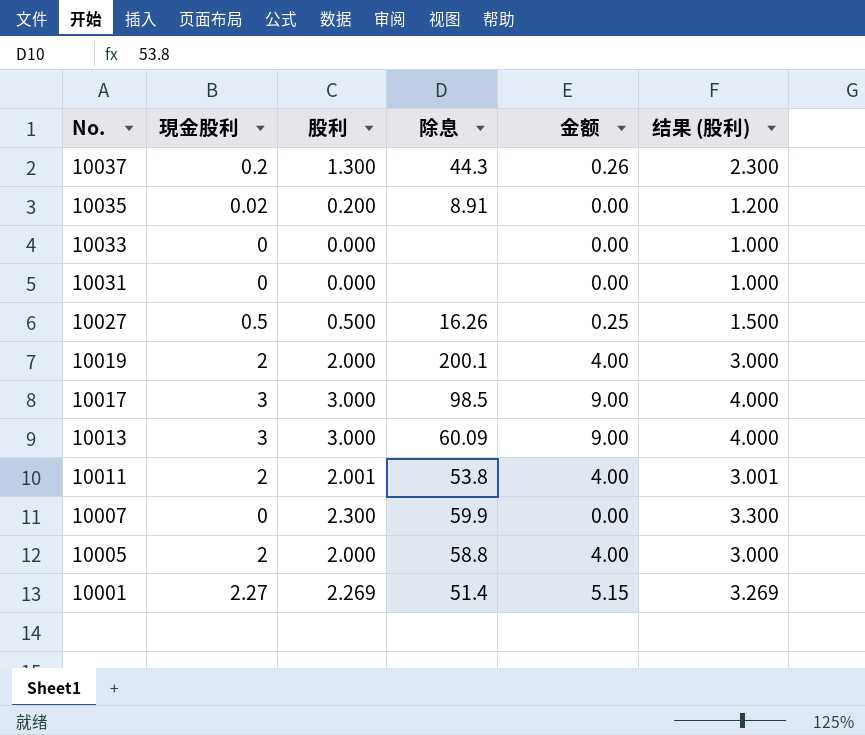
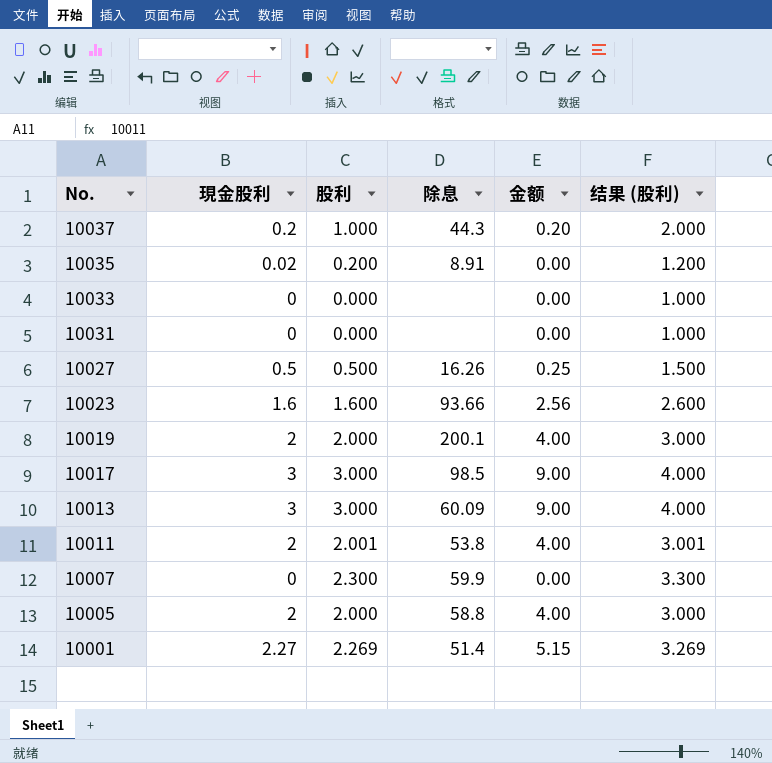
10037 | 股利: 1.300 -> 1.000
10037 | 金额: 0.26 -> 0.20
10037 | 结果 (股利): 2.300 -> 2.000
row 10023: none -> 1.6 | 1.600 | 93.66 | 2.56 | 2.600

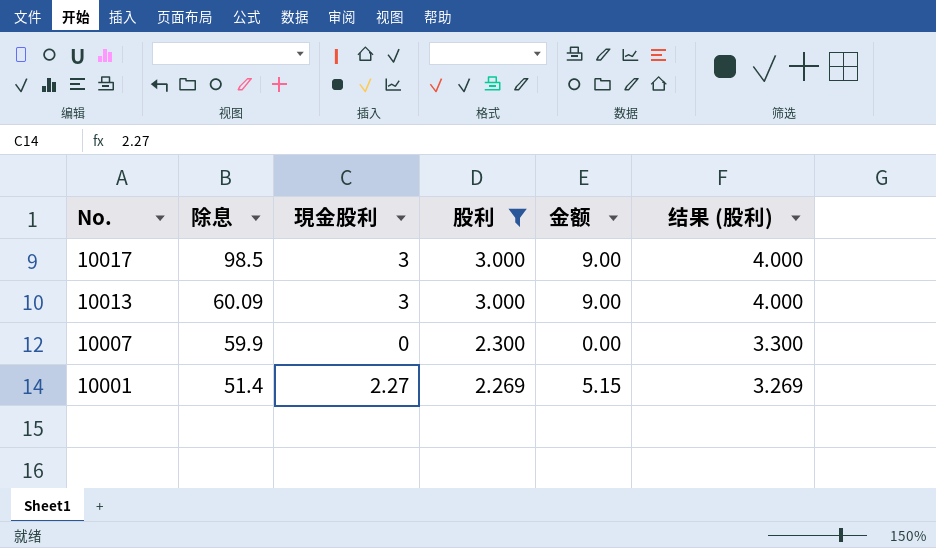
filter: none -> 股利 >= 2.269
column 除息 | position: 4 -> 2

